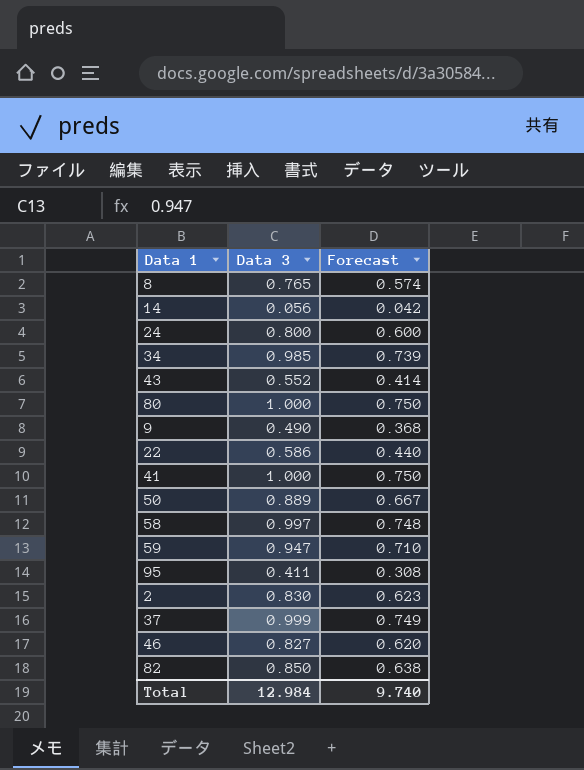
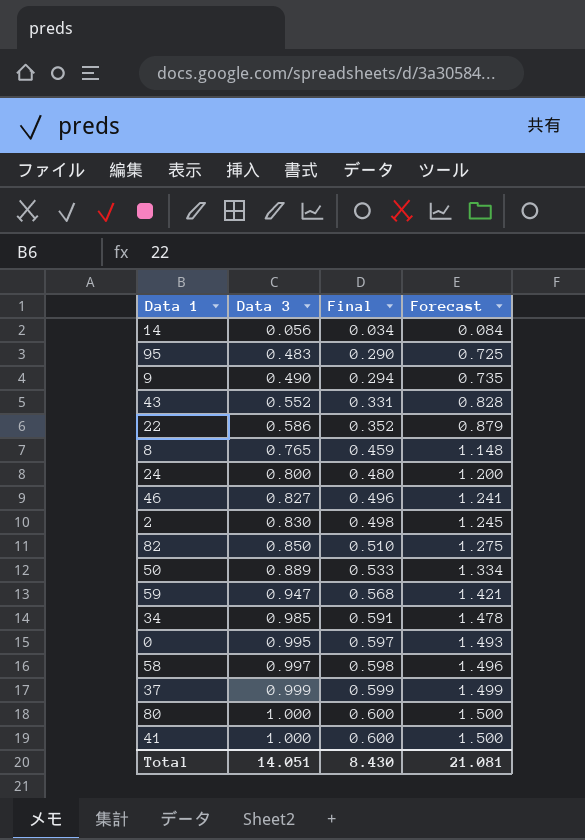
row order: none -> Data 3 ascending
column Final | formula: none -> [Data 3] * 0.6
column Forecast | formula: [Data 3] * 0.75 -> [Data 3] * 1.5
95 | Data 3: 0.411 -> 0.483
row 0: none -> 0.995 | 0.597 | 1.493
Total | Data 3: 12.984 -> 14.051
Total | Forecast: 9.740 -> 21.081

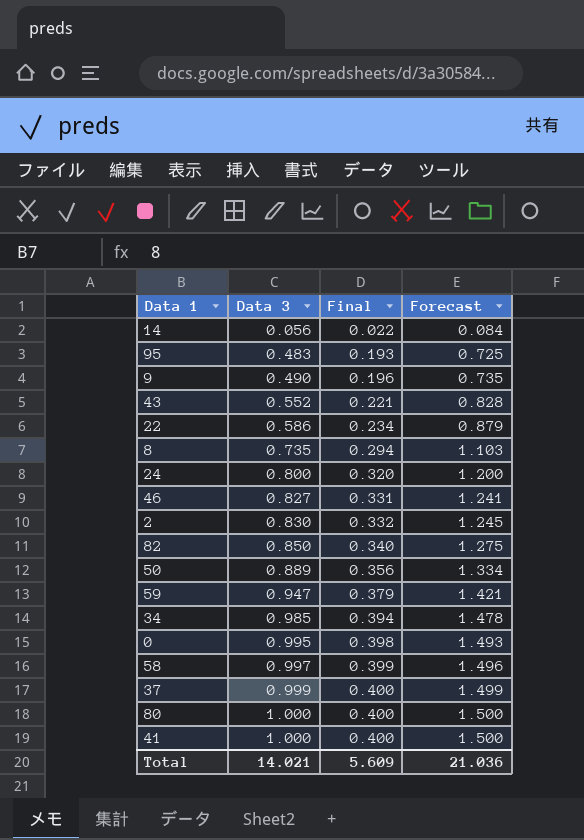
column Final | formula: [Data 3] * 0.6 -> [Data 3] * 0.4
8 | Data 3: 0.765 -> 0.735
8 | Forecast: 1.148 -> 1.103
Total | Data 3: 14.051 -> 14.021
Total | Final: 8.430 -> 5.609
Total | Forecast: 21.081 -> 21.036

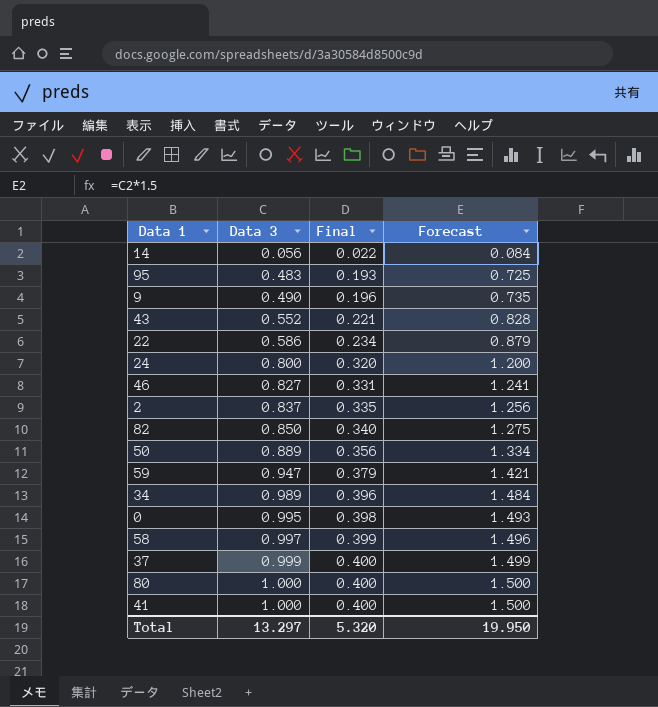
row 8: 0.735 | 0.294 | 1.103 -> none
2 | Data 3: 0.830 -> 0.837
2 | Final: 0.332 -> 0.335
2 | Forecast: 1.245 -> 1.256
34 | Data 3: 0.985 -> 0.989
34 | Final: 0.394 -> 0.396
34 | Forecast: 1.478 -> 1.484
Total | Data 3: 14.021 -> 13.297
Total | Final: 5.609 -> 5.320
Total | Forecast: 21.036 -> 19.950

